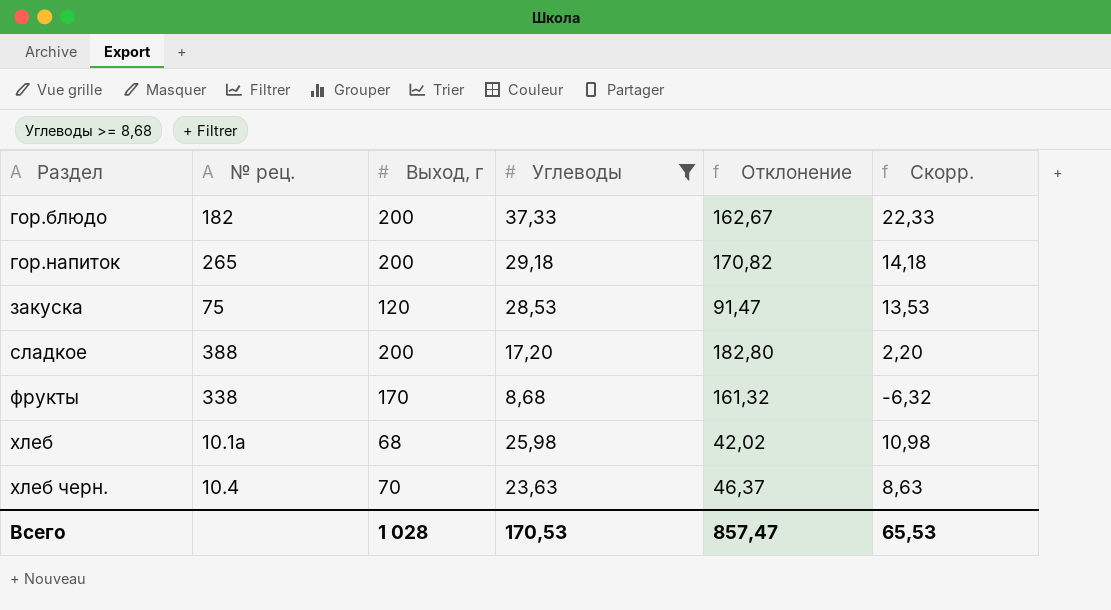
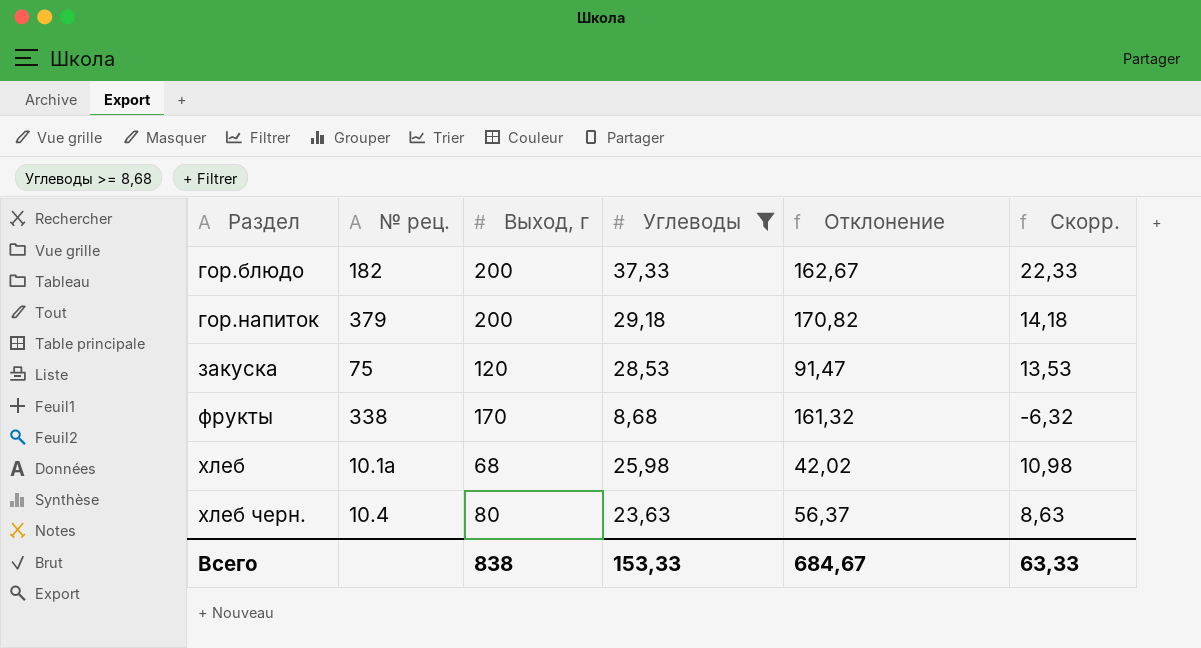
row сладкое: 388 | 200 | 17,20 | 182,80 | 2,20 -> none
гор.напиток | № рец.: 265 -> 379
хлеб черн. | Выход, г: 70 -> 80
хлеб черн. | Отклонение: 46,37 -> 56,37
Всего | Выход, г: 1 028 -> 838
Всего | Углеводы: 170,53 -> 153,33
Всего | Отклонение: 857,47 -> 684,67
Всего | Скорр.: 65,53 -> 63,33

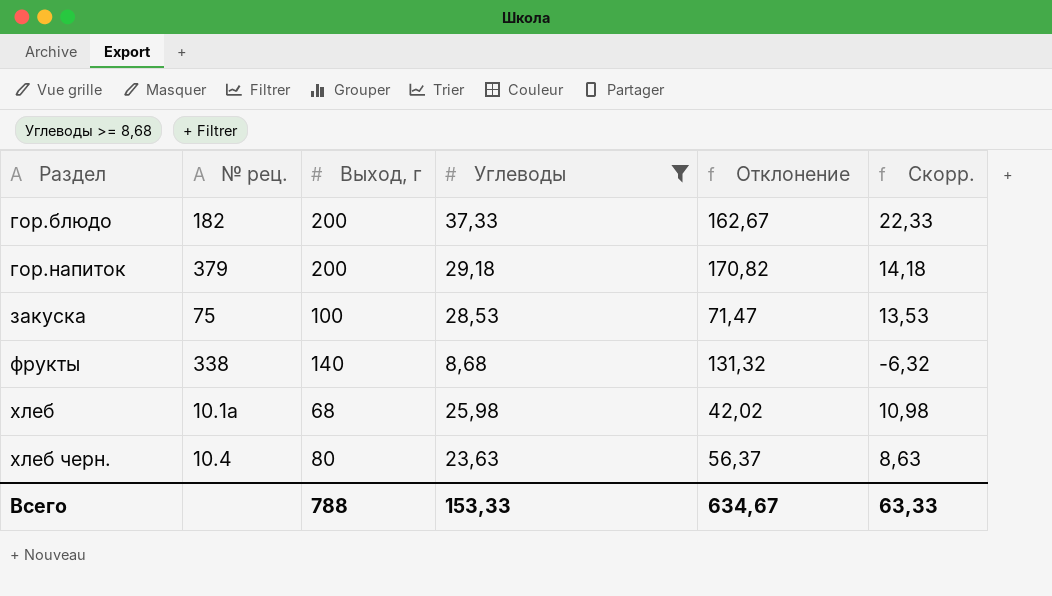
закуска | Выход, г: 120 -> 100
закуска | Отклонение: 91,47 -> 71,47
фрукты | Выход, г: 170 -> 140
фрукты | Отклонение: 161,32 -> 131,32
Всего | Выход, г: 838 -> 788
Всего | Отклонение: 684,67 -> 634,67

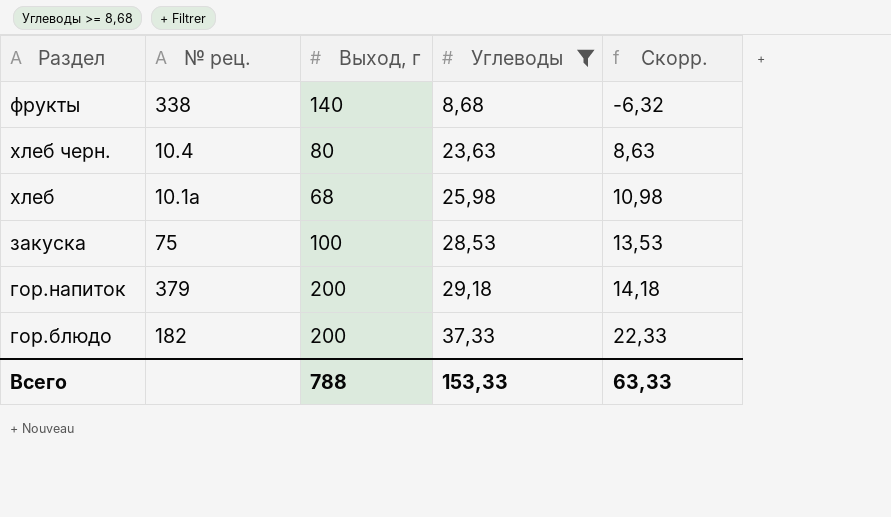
row order: Раздел ascending -> Углеводы ascending
column Отклонение | formula: [Выход, г] - [Углеводы] -> none

